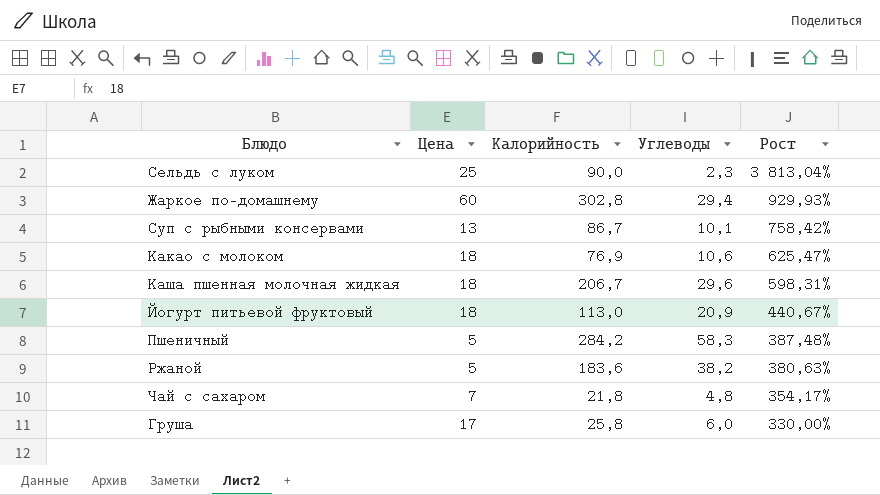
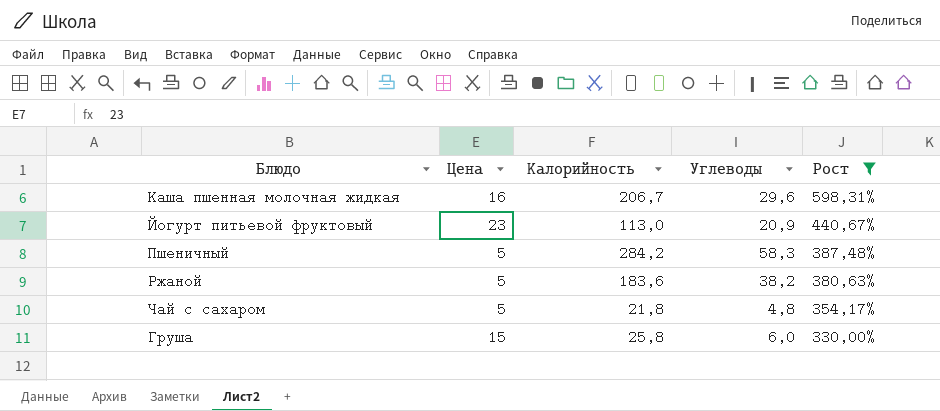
filter: none -> Рост <= 598,31%
Каша пшенная молочная жидкая | Цена: 18 -> 16
Йогурт питьевой фруктовый | Цена: 18 -> 23
Чай с сахаром | Цена: 7 -> 5
Груша | Цена: 17 -> 15

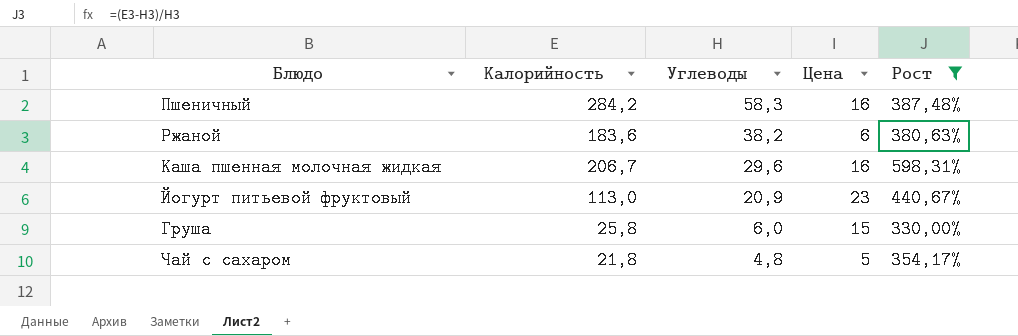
row order: Рост descending -> Углеводы descending
column Цена | position: 2 -> 4
Пшеничный | Цена: 5 -> 16
Ржаной | Цена: 5 -> 6

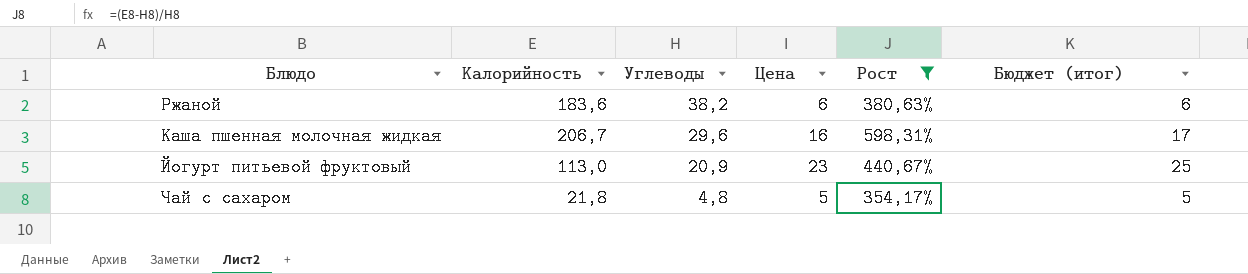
column Бюджет (итог) | formula: none -> [Цена] * 1,08
row Пшеничный: 284,2 | 58,3 | 16 | 387,48% -> none
row Груша: 25,8 | 6,0 | 15 | 330,00% -> none

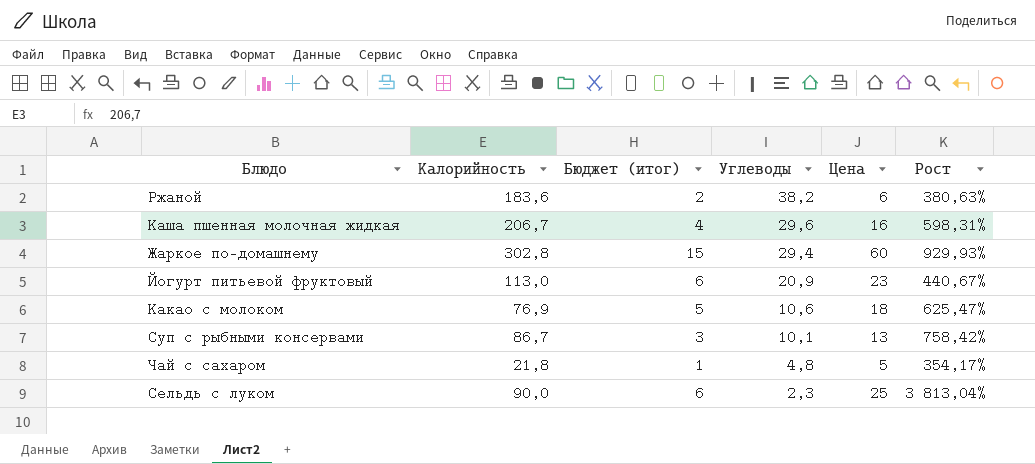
filter: Рост <= 598,31% -> none
column Бюджет (итог) | formula: [Цена] * 1,08 -> [Цена] * 0,25
column Бюджет (итог) | position: 6 -> 3

